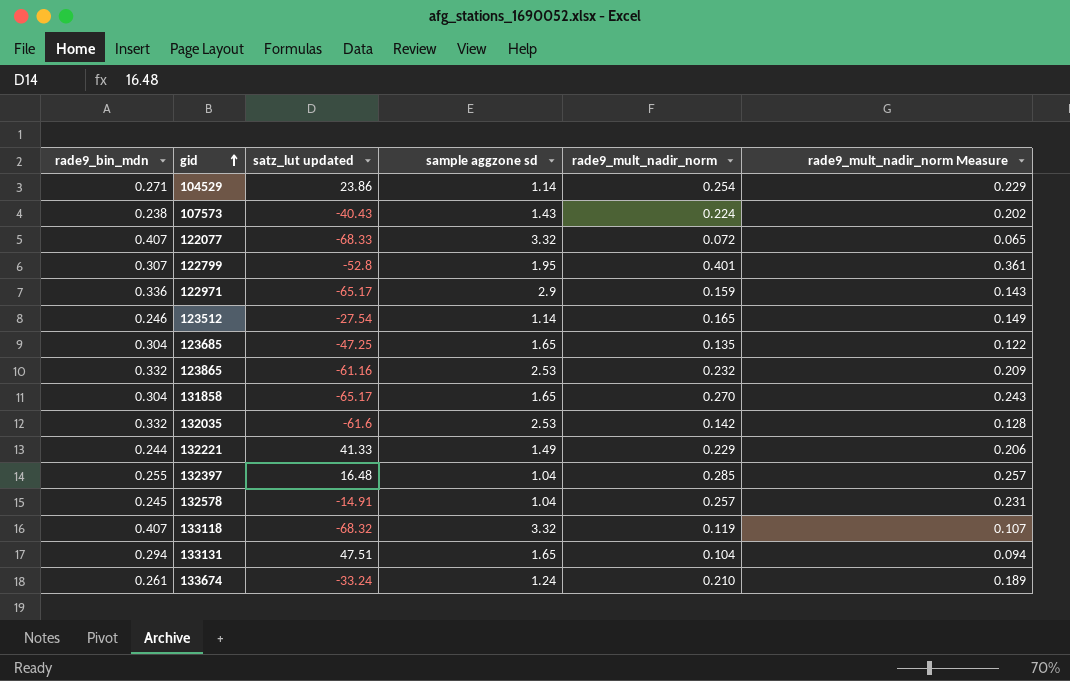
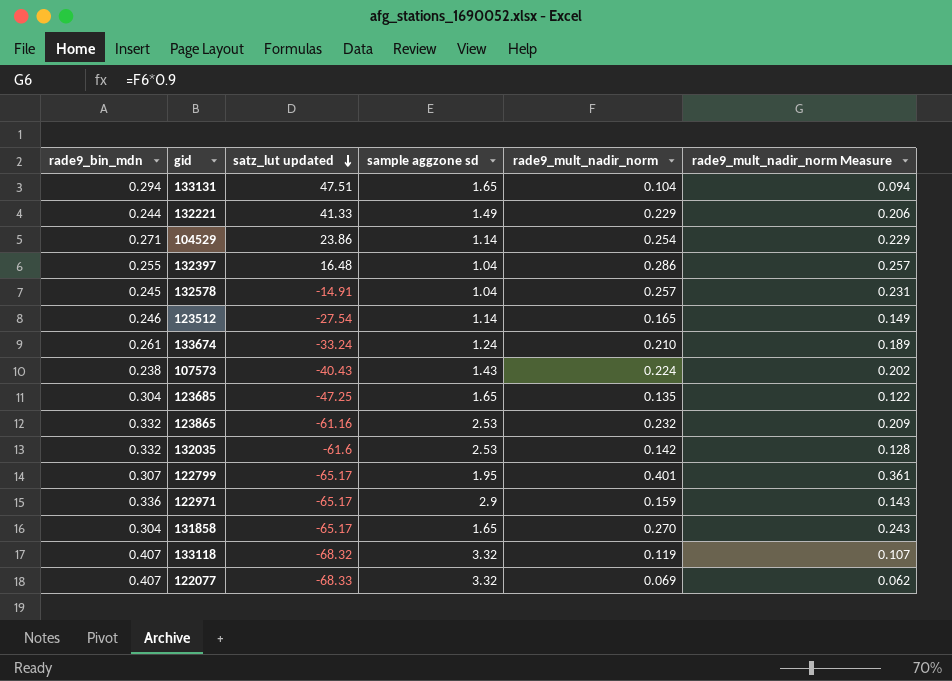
row order: gid ascending -> satz_lut updated descending
132397 | rade9_mult_nadir_norm: 0.285 -> 0.286
122799 | satz_lut updated: -52.8 -> -65.17
122077 | rade9_mult_nadir_norm: 0.072 -> 0.069
122077 | rade9_mult_nadir_norm Measure: 0.065 -> 0.062

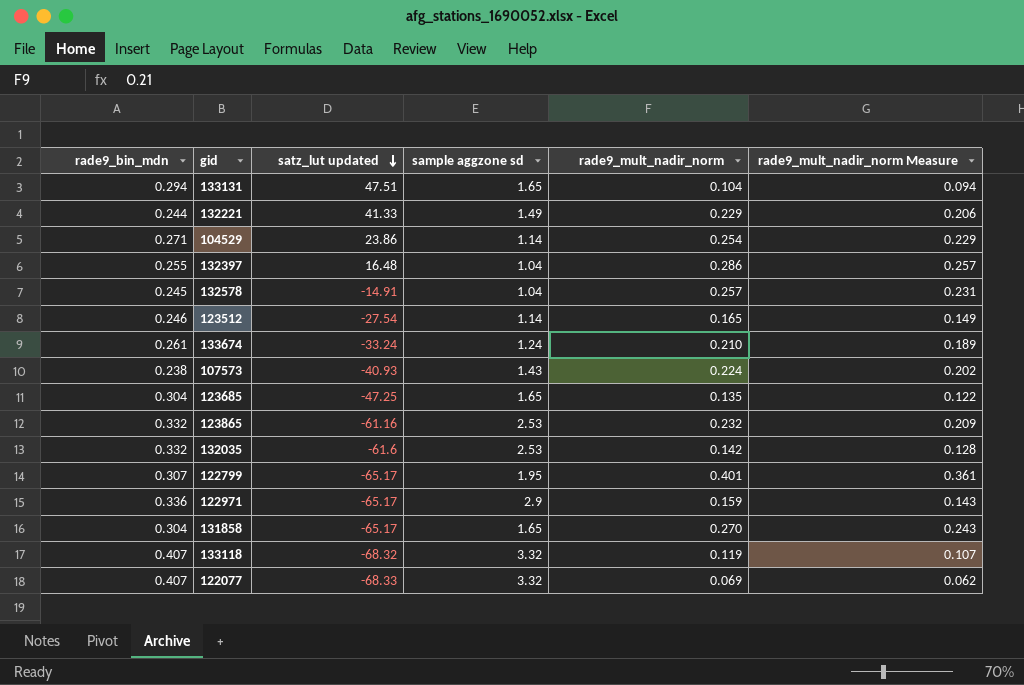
107573 | satz_lut updated: -40.43 -> -40.93

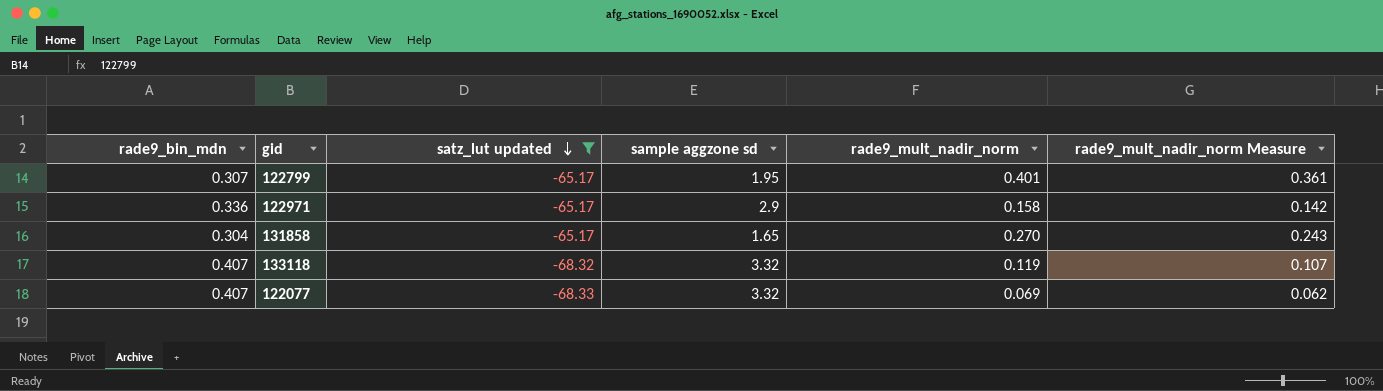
filter: none -> satz_lut updated <= -65.17
122971 | rade9_mult_nadir_norm: 0.159 -> 0.158
122971 | rade9_mult_nadir_norm Measure: 0.143 -> 0.142

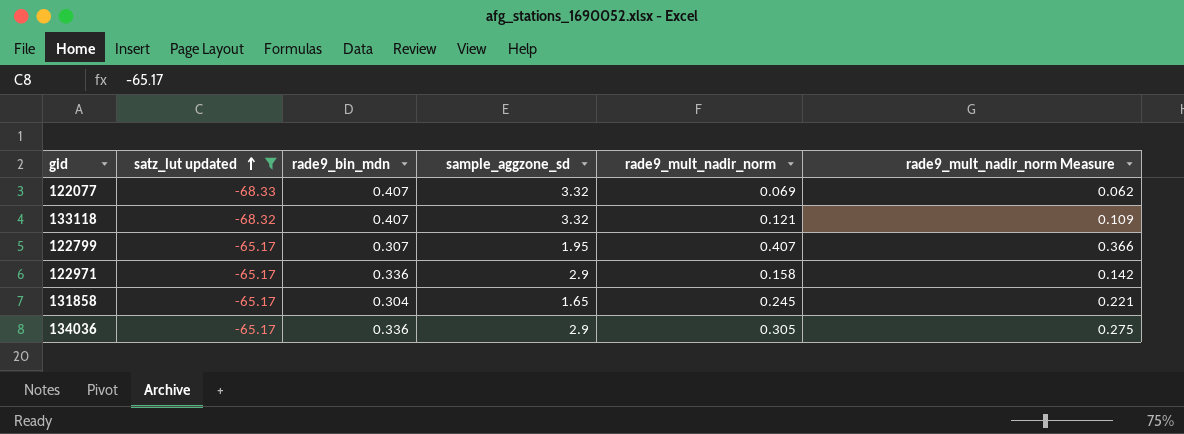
row order: satz_lut updated descending -> satz_lut updated ascending
column rade9_bin_mdn | position: 1 -> 3
column name: sample aggzone sd -> sample_aggzone_sd
133118 | rade9_mult_nadir_norm: 0.119 -> 0.121
133118 | rade9_mult_nadir_norm Measure: 0.107 -> 0.109
122799 | rade9_mult_nadir_norm: 0.401 -> 0.407
122799 | rade9_mult_nadir_norm Measure: 0.361 -> 0.366
131858 | rade9_mult_nadir_norm: 0.270 -> 0.245
131858 | rade9_mult_nadir_norm Measure: 0.243 -> 0.221
row 134036: none -> -65.17 | 0.336 | 2.9 | 0.305 | 0.275

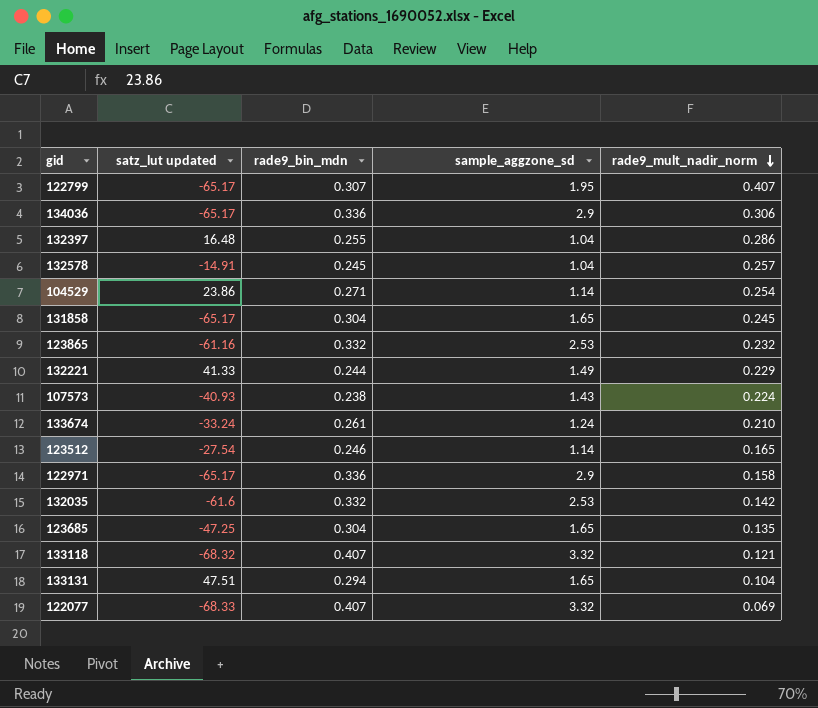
filter: satz_lut updated <= -65.17 -> none
row order: satz_lut updated ascending -> rade9_mult_nadir_norm descending
column rade9_mult_nadir_norm Measure | formula: [rade9_mult_nadir_norm] * 0.9 -> none
134036 | rade9_mult_nadir_norm: 0.305 -> 0.306

